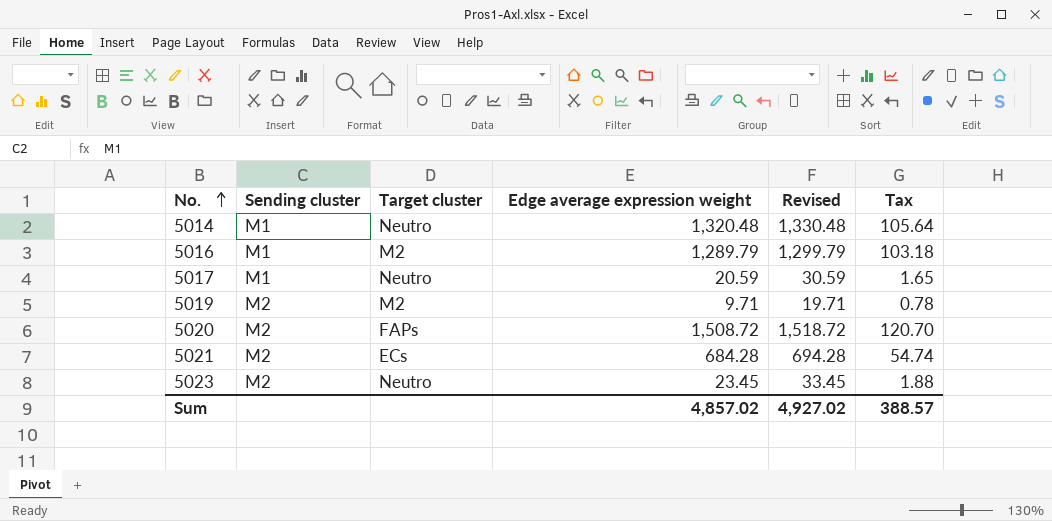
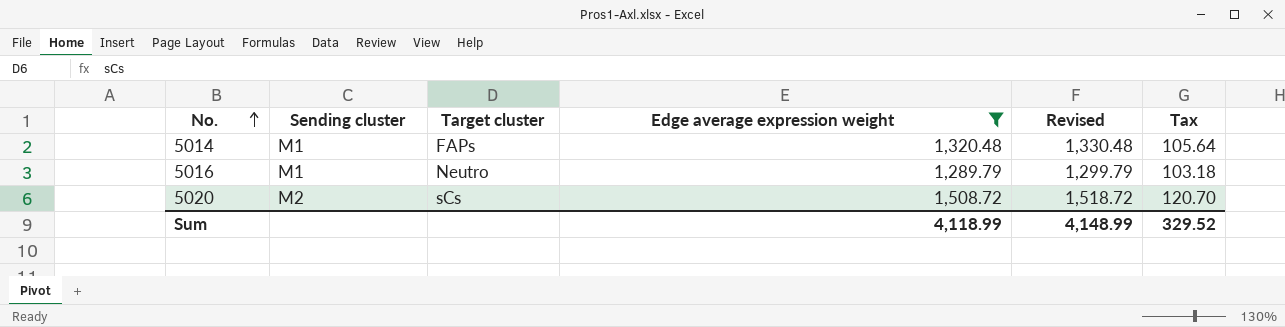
filter: none -> Edge average expression weight >= 1,289.79
5014 | Target cluster: Neutro -> FAPs
5016 | Target cluster: M2 -> Neutro
5020 | Target cluster: FAPs -> sCs
Sum | Edge average expression weight: 4,857.02 -> 4,118.99
Sum | Revised: 4,927.02 -> 4,148.99
Sum | Tax: 388.57 -> 329.52

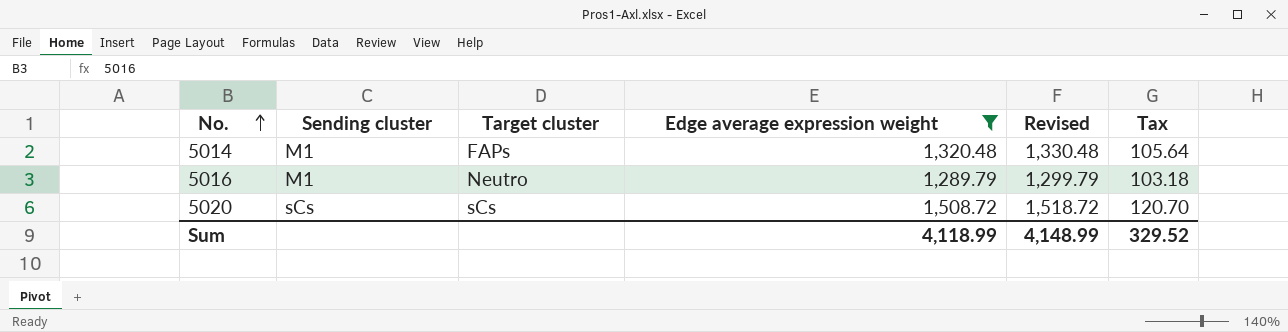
5020 | Sending cluster: M2 -> sCs

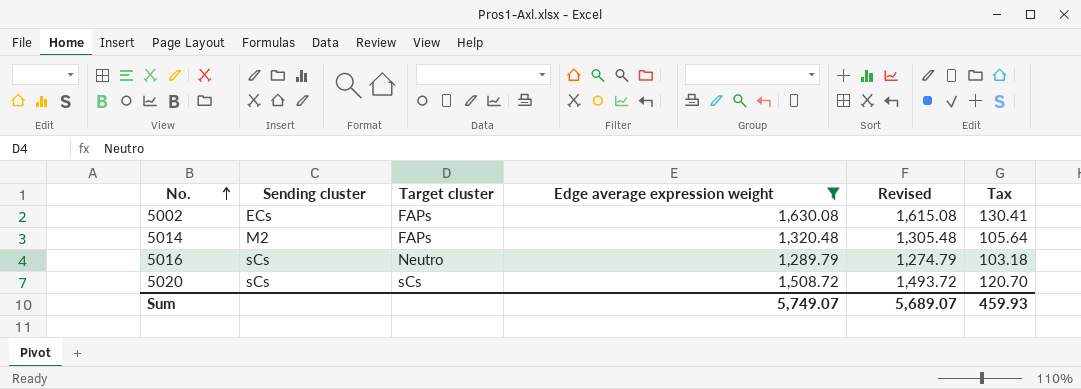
column Revised | formula: [Edge average expression weight] + 10 -> [Edge average expression weight] - 15
row 5002: none -> ECs | FAPs | 1,630.08 | 1,615.08 | 130.41
5014 | Sending cluster: M1 -> M2
5016 | Sending cluster: M1 -> sCs
Sum | Edge average expression weight: 4,118.99 -> 5,749.07
Sum | Revised: 4,148.99 -> 5,689.07
Sum | Tax: 329.52 -> 459.93

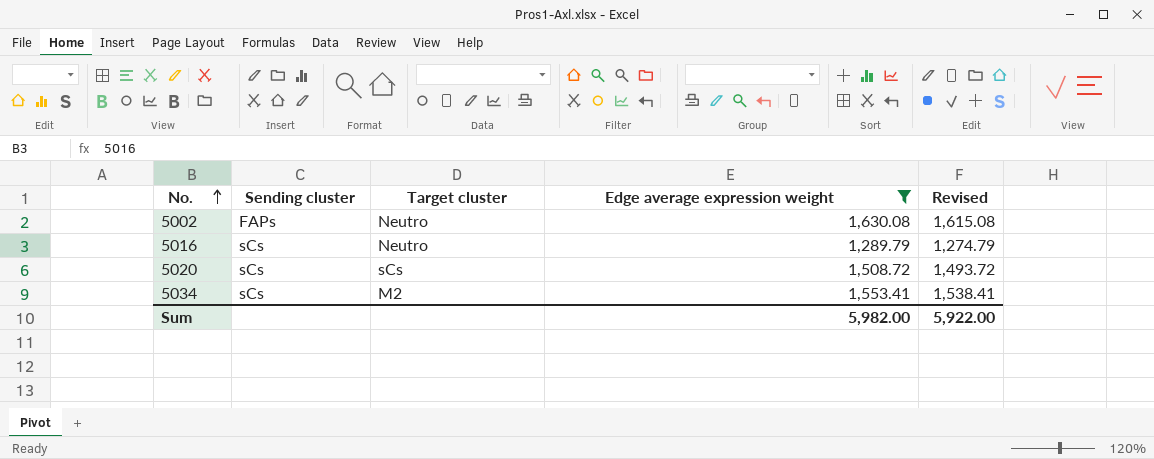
column Tax | formula: [Edge average expression weight] * 0.08 -> none
row 5014: M2 | FAPs | 1,320.48 | 1,305.48 | 105.64 -> none
5002 | Sending cluster: ECs -> FAPs
5002 | Target cluster: FAPs -> Neutro
row 5034: none -> sCs | M2 | 1,553.41 | 1,538.41
Sum | Edge average expression weight: 5,749.07 -> 5,982.00
Sum | Revised: 5,689.07 -> 5,922.00

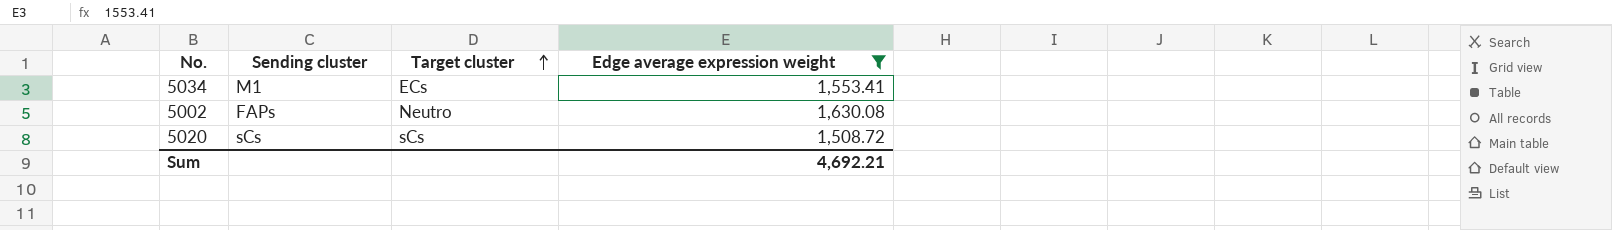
row order: No. ascending -> Target cluster ascending
column Revised | formula: [Edge average expression weight] - 15 -> none
row 5016: sCs | Neutro | 1,289.79 | 1,274.79 -> none
5034 | Sending cluster: sCs -> M1
5034 | Target cluster: M2 -> ECs
Sum | Edge average expression weight: 5,982.00 -> 4,692.21

